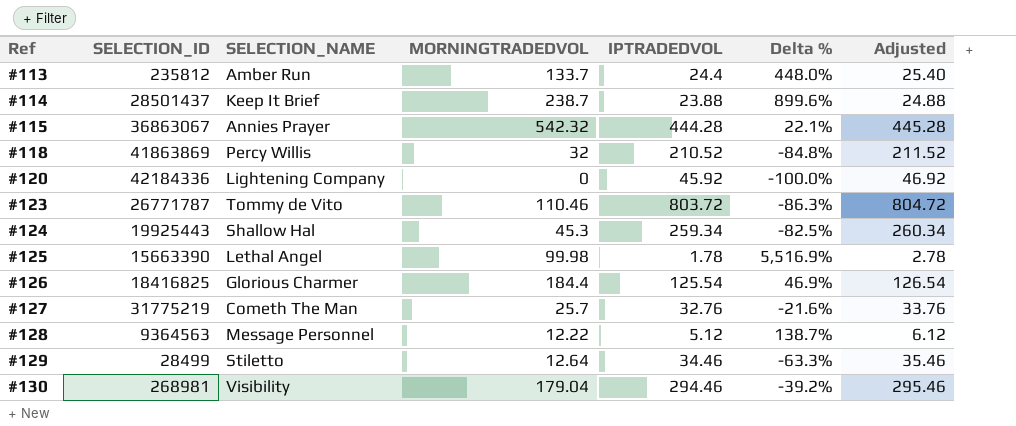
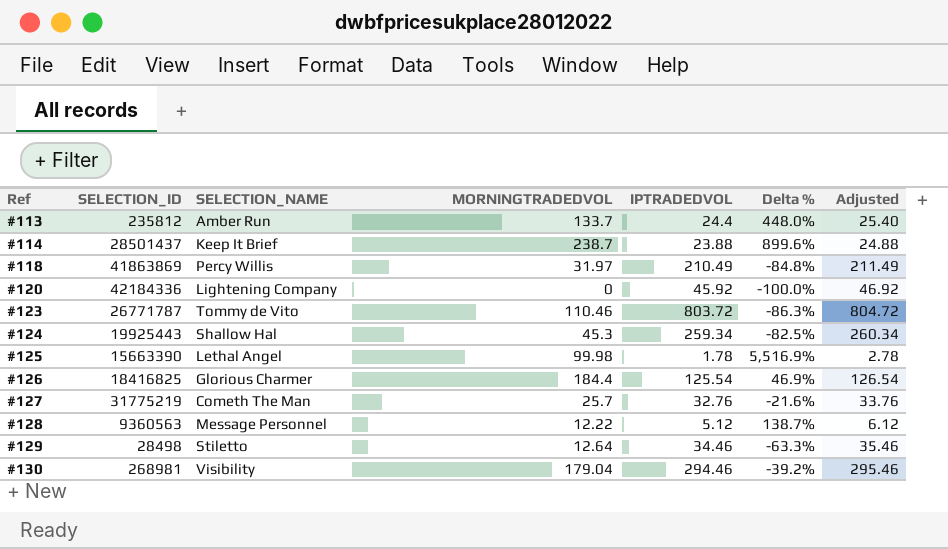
row #115: 36863067 | Annies Prayer | 542.32 | 444.28 | 22.1% | 445.28 -> none
#118 | MORNINGTRADEDVOL: 32 -> 31.97
#118 | IPTRADEDVOL: 210.52 -> 210.49
#118 | Adjusted: 211.52 -> 211.49
#128 | SELECTION_ID: 9364563 -> 9360563
#129 | SELECTION_ID: 28499 -> 28498

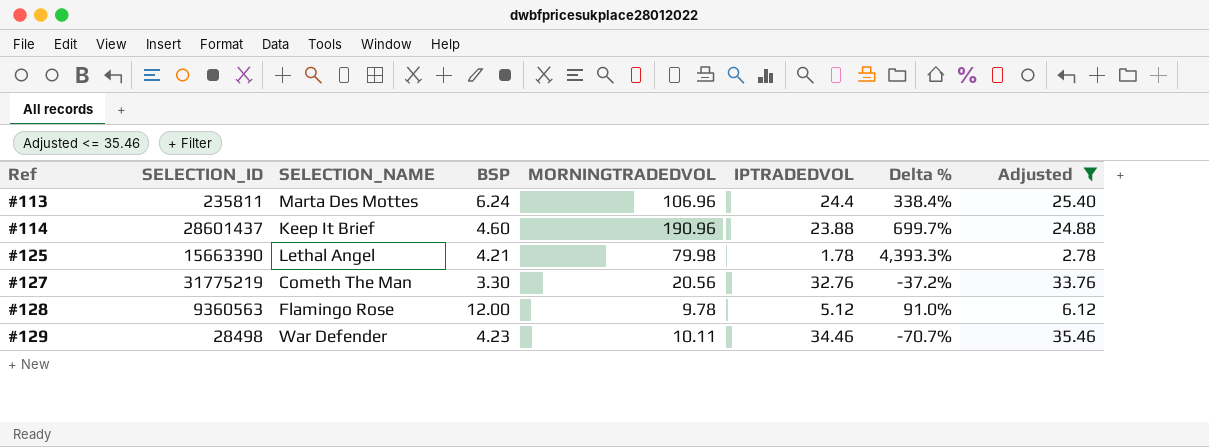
filter: none -> Adjusted <= 35.46
column BSP | position: none -> 4
#113 | SELECTION_ID: 235812 -> 235811
#113 | SELECTION_NAME: Amber Run -> Marta Des Mottes
#113 | MORNINGTRADEDVOL: 133.7 -> 106.96
#113 | Delta %: 448.0% -> 338.4%
#114 | SELECTION_ID: 28501437 -> 28601437
#114 | MORNINGTRADEDVOL: 238.7 -> 190.96
#114 | Delta %: 899.6% -> 699.7%
#125 | MORNINGTRADEDVOL: 99.98 -> 79.98
#125 | Delta %: 5,516.9% -> 4,393.3%
#127 | MORNINGTRADEDVOL: 25.7 -> 20.56
#127 | Delta %: -21.6% -> -37.2%
#128 | SELECTION_NAME: Message Personnel -> Flamingo Rose
#128 | MORNINGTRADEDVOL: 12.22 -> 9.78
#128 | Delta %: 138.7% -> 91.0%
#129 | SELECTION_NAME: Stiletto -> War Defender
#129 | MORNINGTRADEDVOL: 12.64 -> 10.11
#129 | Delta %: -63.3% -> -70.7%

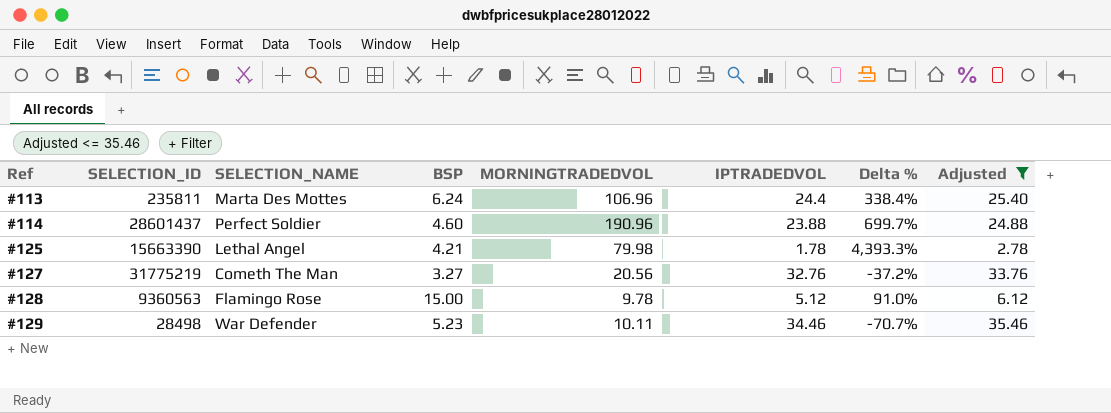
#114 | SELECTION_NAME: Keep It Brief -> Perfect Soldier
#127 | BSP: 3.30 -> 3.27
#128 | BSP: 12.00 -> 15.00
#129 | BSP: 4.23 -> 5.23

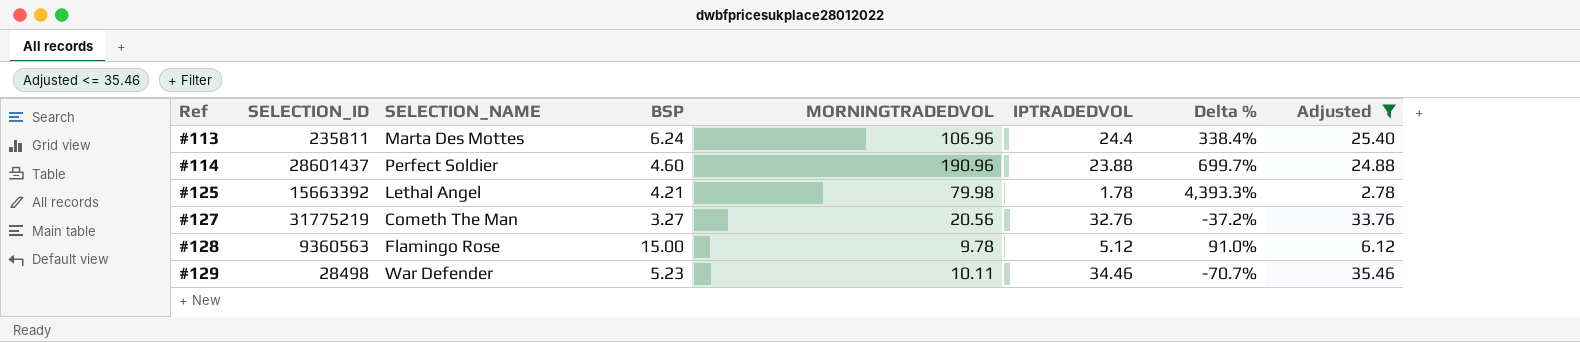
#125 | SELECTION_ID: 15663390 -> 15663392

